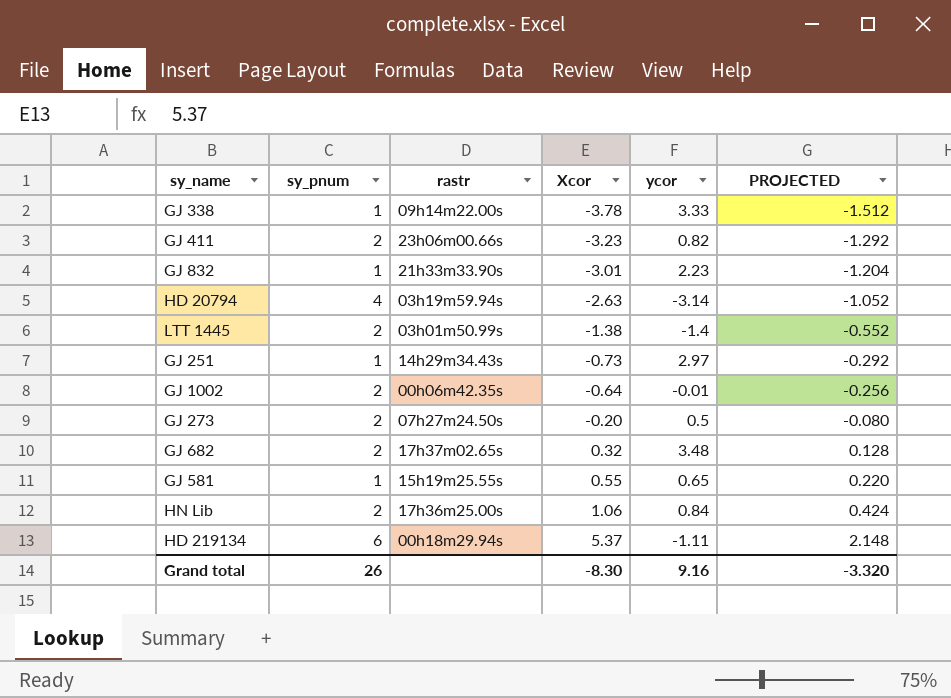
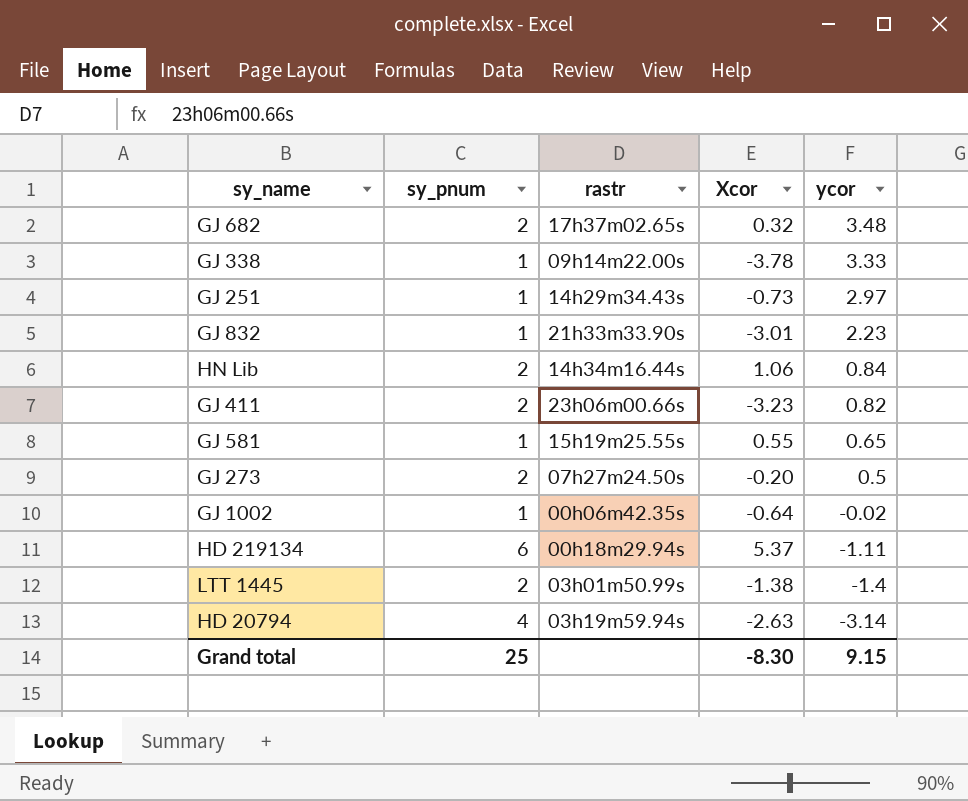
row order: Xcor ascending -> ycor descending
column PROJECTED | formula: [Xcor] * 0.4 -> none
HN Lib | rastr: 17h36m25.00s -> 14h34m16.44s
GJ 1002 | sy_pnum: 2 -> 1
GJ 1002 | ycor: -0.01 -> -0.02
Grand total | sy_pnum: 26 -> 25
Grand total | ycor: 9.16 -> 9.15

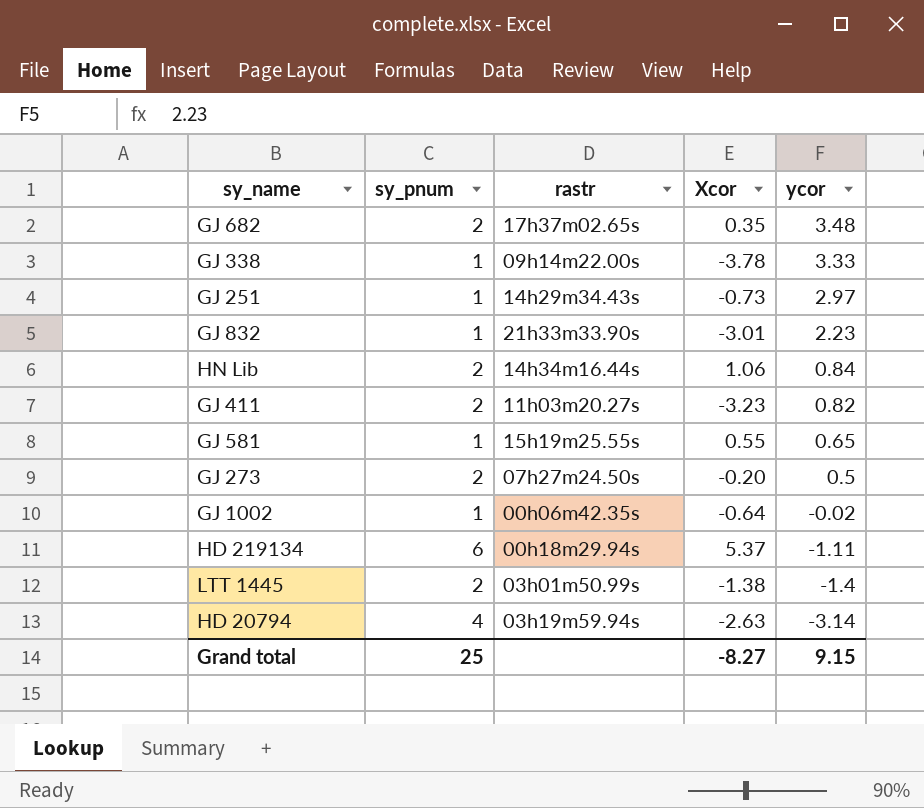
GJ 682 | Xcor: 0.32 -> 0.35
GJ 411 | rastr: 23h06m00.66s -> 11h03m20.27s
Grand total | Xcor: -8.30 -> -8.27

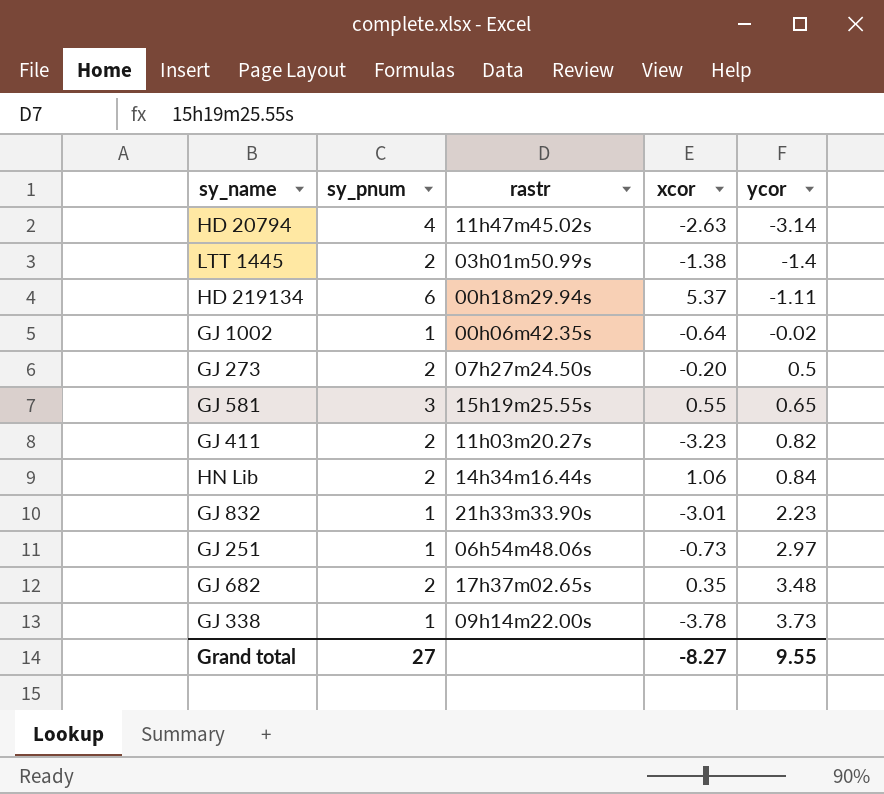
row order: ycor descending -> ycor ascending
column name: Xcor -> xcor
HD 20794 | rastr: 03h19m59.94s -> 11h47m45.02s
GJ 581 | sy_pnum: 1 -> 3
GJ 251 | rastr: 14h29m34.43s -> 06h54m48.06s
GJ 338 | ycor: 3.33 -> 3.73
Grand total | sy_pnum: 25 -> 27
Grand total | ycor: 9.15 -> 9.55

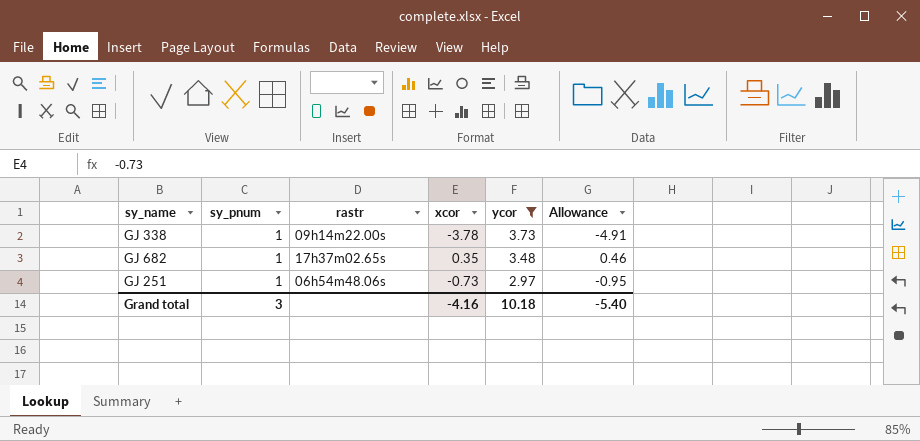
filter: none -> ycor >= 2.97
row order: ycor ascending -> ycor descending
column Allowance | formula: none -> [xcor] * 1.3
GJ 682 | sy_pnum: 2 -> 1
Grand total | sy_pnum: 27 -> 3
Grand total | xcor: -8.27 -> -4.16
Grand total | ycor: 9.55 -> 10.18

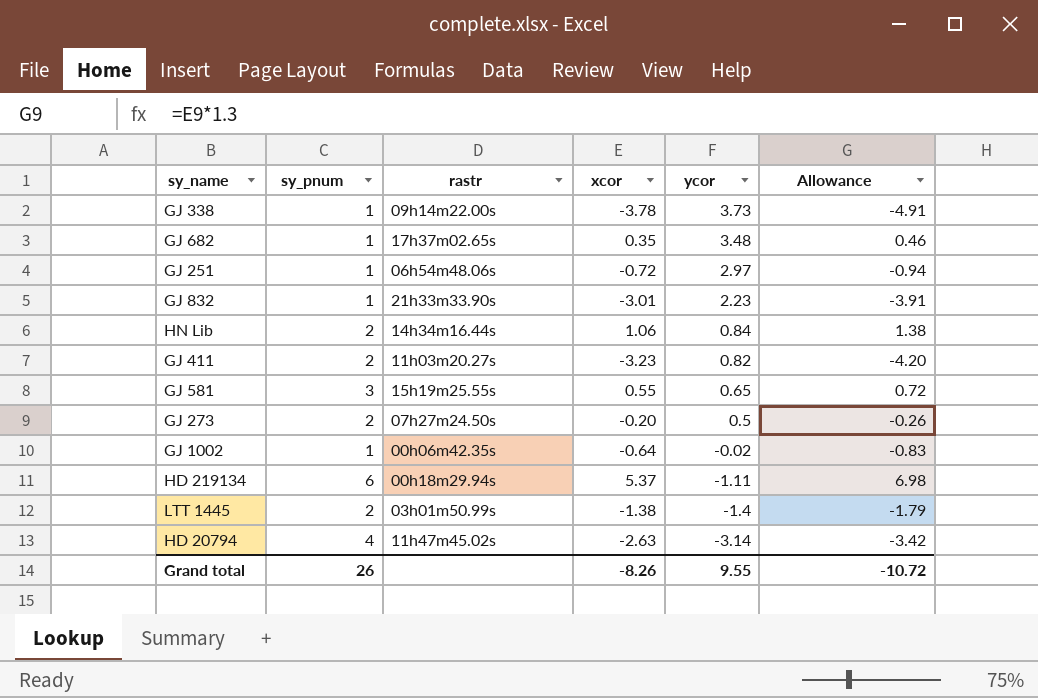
filter: ycor >= 2.97 -> none
GJ 251 | xcor: -0.73 -> -0.72
GJ 251 | Allowance: -0.95 -> -0.94
Grand total | sy_pnum: 3 -> 26
Grand total | xcor: -4.16 -> -8.26
Grand total | ycor: 10.18 -> 9.55
Grand total | Allowance: -5.40 -> -10.72

